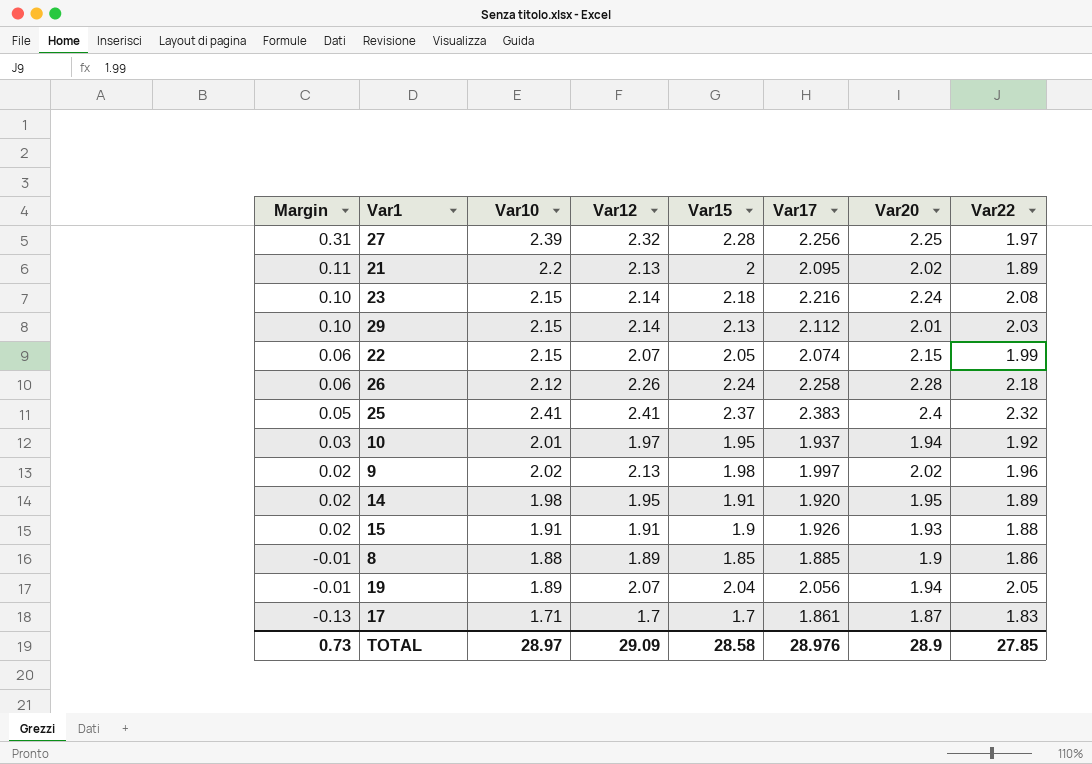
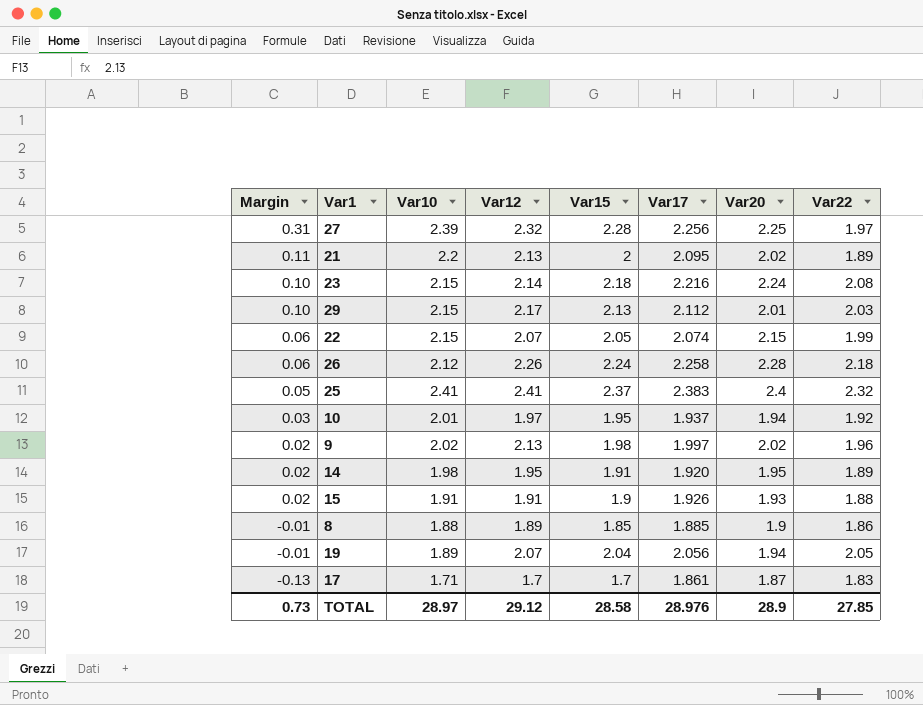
29 | Var12: 2.14 -> 2.17
TOTAL | Var12: 29.09 -> 29.12

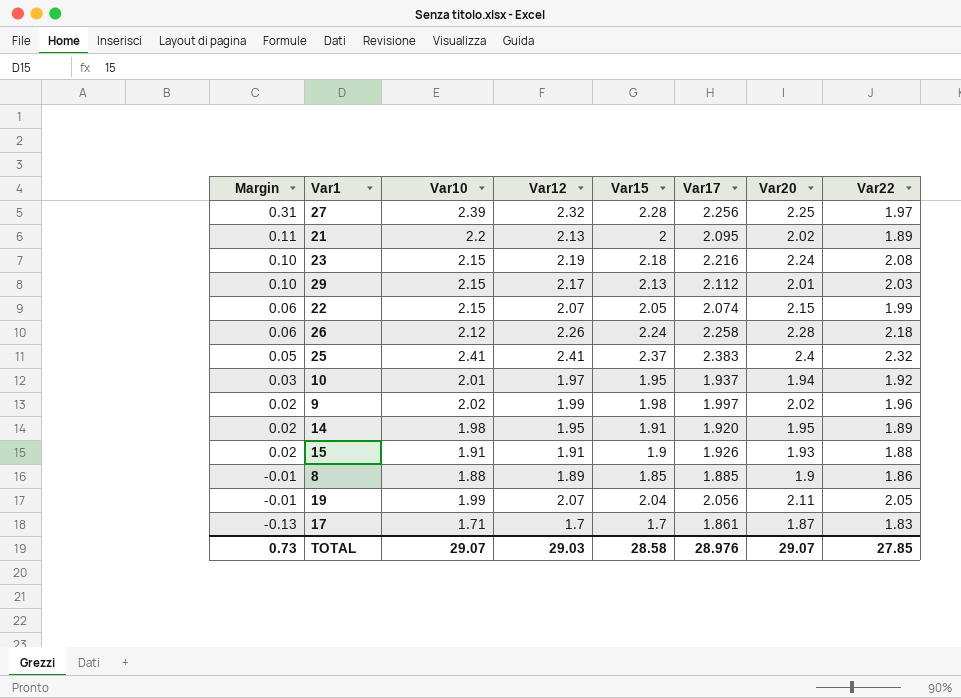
23 | Var12: 2.14 -> 2.19
9 | Var12: 2.13 -> 1.99
19 | Var10: 1.89 -> 1.99
19 | Var20: 1.94 -> 2.11
TOTAL | Var10: 28.97 -> 29.07
TOTAL | Var12: 29.12 -> 29.03
TOTAL | Var20: 28.9 -> 29.07

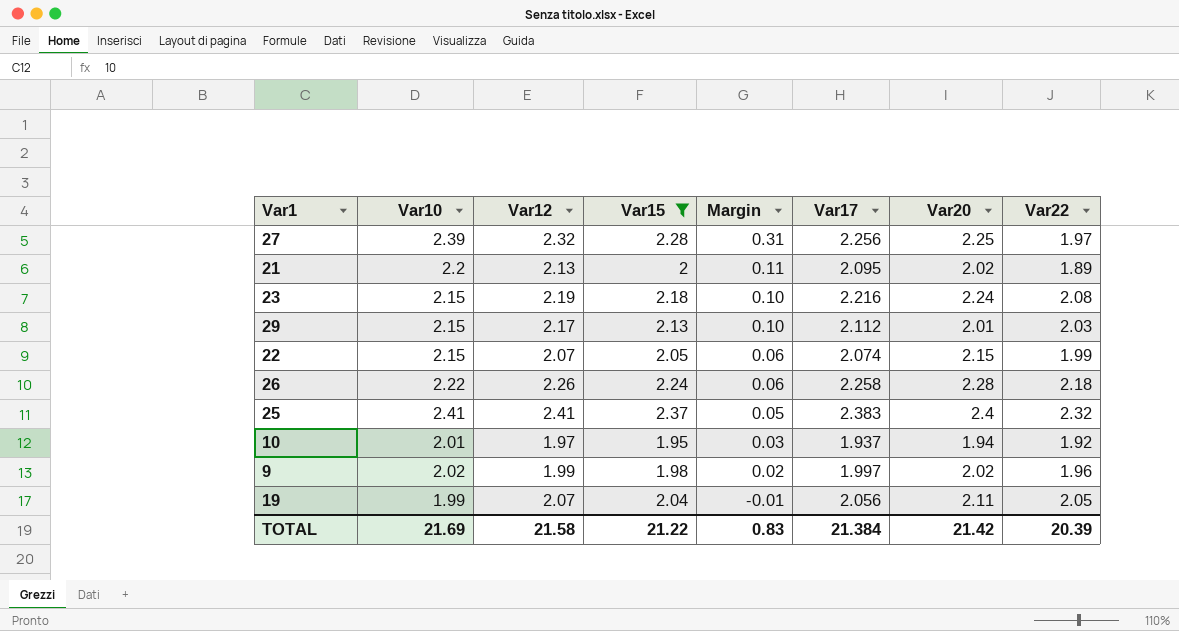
filter: none -> Var15 >= 1.95
column Margin | position: 1 -> 5
26 | Var10: 2.12 -> 2.22
TOTAL | Var10: 29.07 -> 21.69
TOTAL | Var12: 29.03 -> 21.58
TOTAL | Var15: 28.58 -> 21.22
TOTAL | Margin: 0.73 -> 0.83
TOTAL | Var17: 28.976 -> 21.384
TOTAL | Var20: 29.07 -> 21.42
TOTAL | Var22: 27.85 -> 20.39

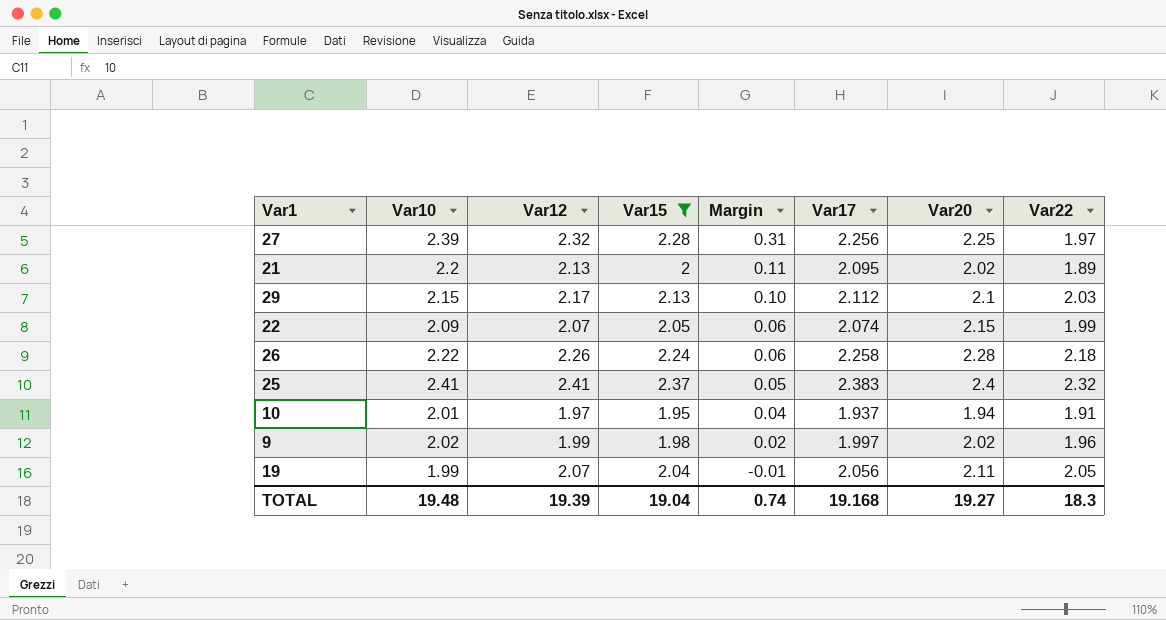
row 23: 2.15 | 2.19 | 2.18 | 0.10 | 2.216 | 2.24 | 2.08 -> none
29 | Var20: 2.01 -> 2.1
22 | Var10: 2.15 -> 2.09
10 | Margin: 0.03 -> 0.04
10 | Var22: 1.92 -> 1.91
TOTAL | Var10: 21.69 -> 19.48
TOTAL | Var12: 21.58 -> 19.39
TOTAL | Var15: 21.22 -> 19.04
TOTAL | Margin: 0.83 -> 0.74
TOTAL | Var17: 21.384 -> 19.168
TOTAL | Var20: 21.42 -> 19.27
TOTAL | Var22: 20.39 -> 18.3

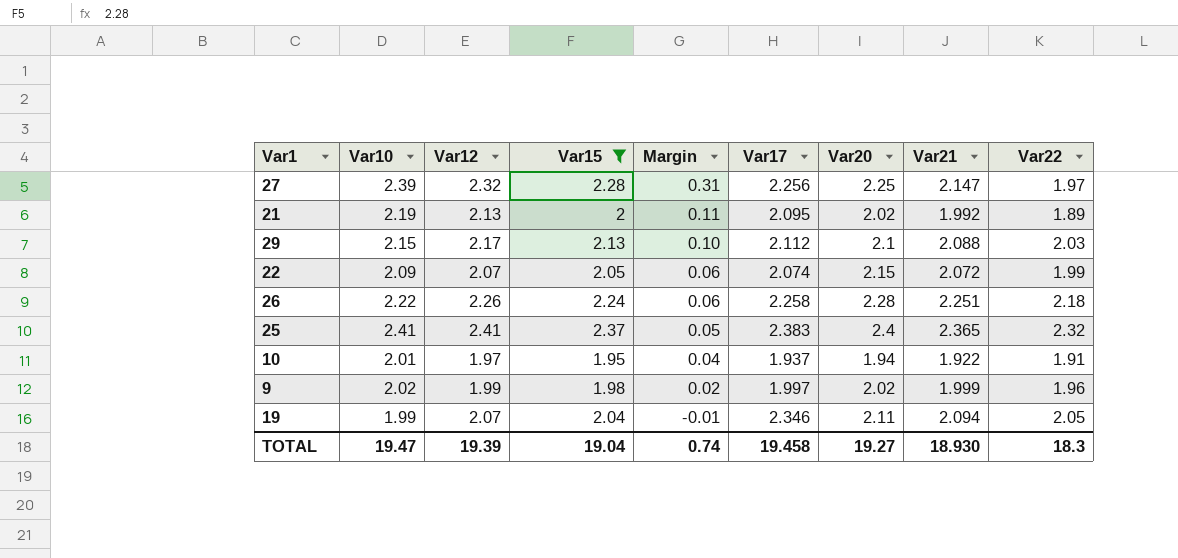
column Var21 | position: none -> 8
21 | Var10: 2.2 -> 2.19
19 | Var17: 2.056 -> 2.346
TOTAL | Var10: 19.48 -> 19.47
TOTAL | Var17: 19.168 -> 19.458

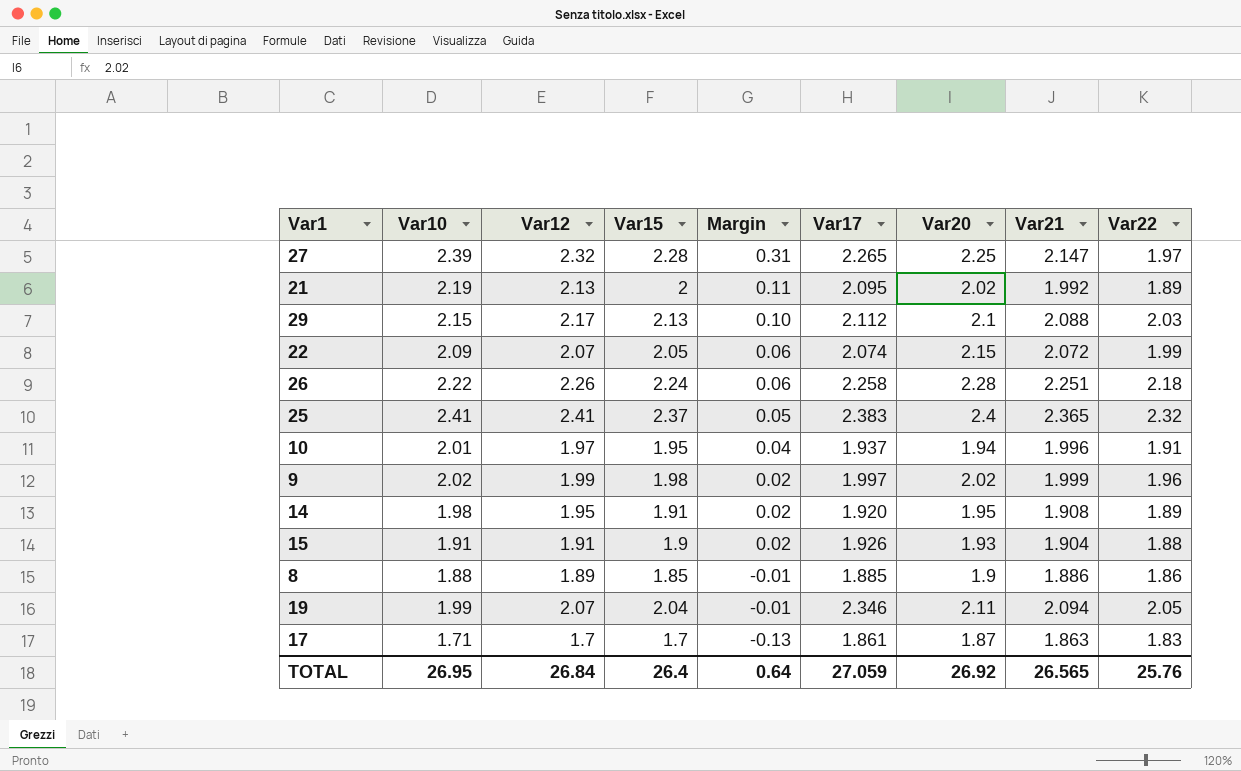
filter: Var15 >= 1.95 -> none
27 | Var17: 2.256 -> 2.265
10 | Var21: 1.922 -> 1.996
TOTAL | Var10: 19.47 -> 26.95
TOTAL | Var12: 19.39 -> 26.84
TOTAL | Var15: 19.04 -> 26.4
TOTAL | Margin: 0.74 -> 0.64
TOTAL | Var17: 19.458 -> 27.059
TOTAL | Var20: 19.27 -> 26.92
TOTAL | Var21: 18.930 -> 26.565
TOTAL | Var22: 18.3 -> 25.76

